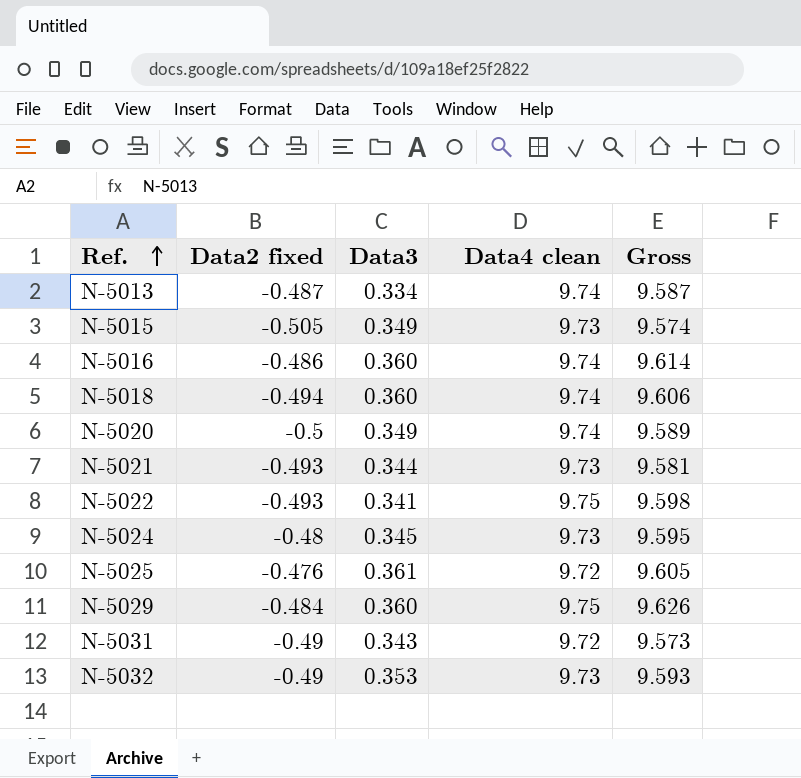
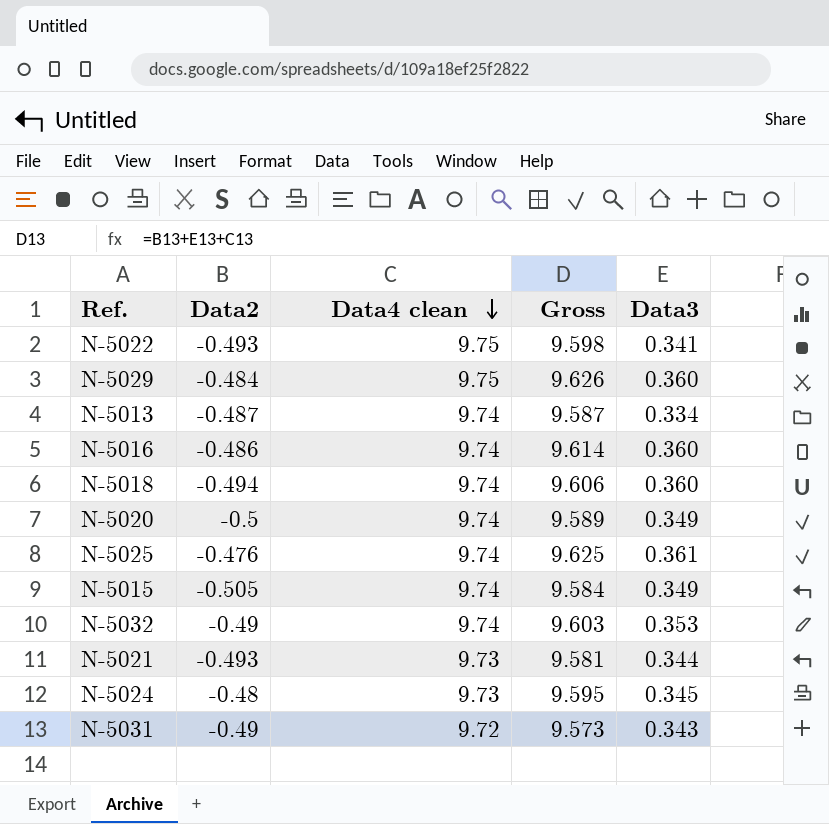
row order: Ref. ascending -> Data4 clean descending
column name: Data2 fixed -> Data2
column Data3 | position: 3 -> 5
N-5025 | Data4 clean: 9.72 -> 9.74
N-5025 | Gross: 9.605 -> 9.625
N-5015 | Data4 clean: 9.73 -> 9.74
N-5015 | Gross: 9.574 -> 9.584
N-5032 | Data4 clean: 9.73 -> 9.74
N-5032 | Gross: 9.593 -> 9.603

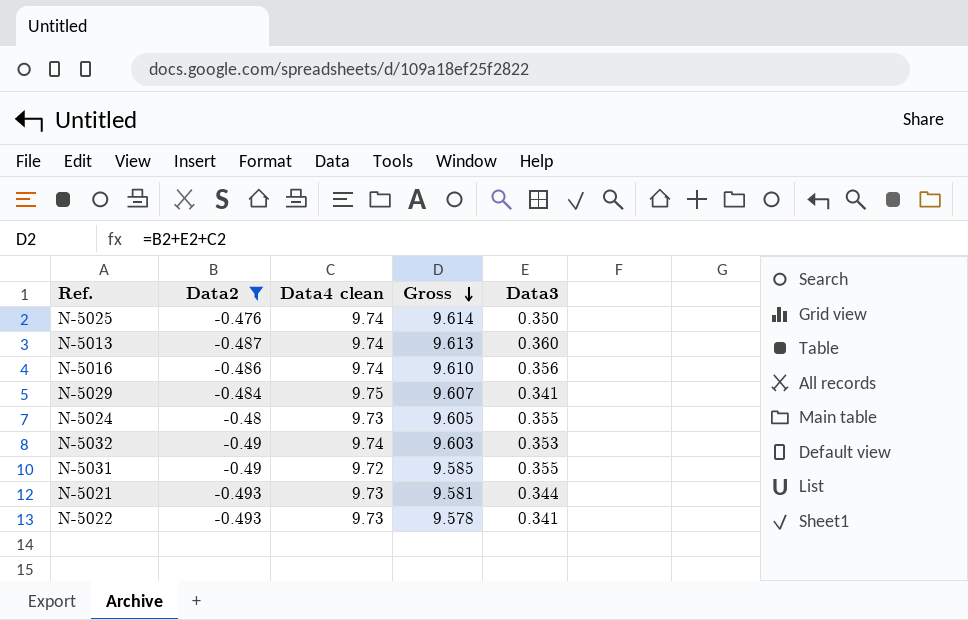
filter: none -> Data2 >= -0.493
row order: Data4 clean descending -> Gross descending
N-5025 | Gross: 9.625 -> 9.614
N-5025 | Data3: 0.361 -> 0.350
N-5013 | Gross: 9.587 -> 9.613
N-5013 | Data3: 0.334 -> 0.360
N-5016 | Gross: 9.614 -> 9.610
N-5016 | Data3: 0.360 -> 0.356
N-5029 | Gross: 9.626 -> 9.607
N-5029 | Data3: 0.360 -> 0.341
N-5024 | Gross: 9.595 -> 9.605
N-5024 | Data3: 0.345 -> 0.355
N-5031 | Gross: 9.573 -> 9.585
N-5031 | Data3: 0.343 -> 0.355
N-5022 | Data4 clean: 9.75 -> 9.73
N-5022 | Gross: 9.598 -> 9.578

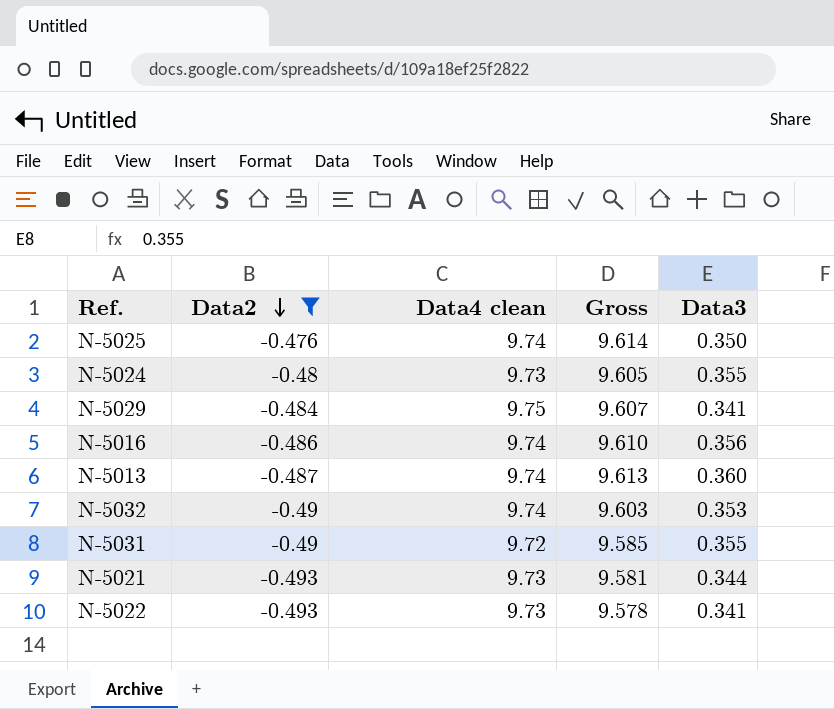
row order: Gross descending -> Data2 descending

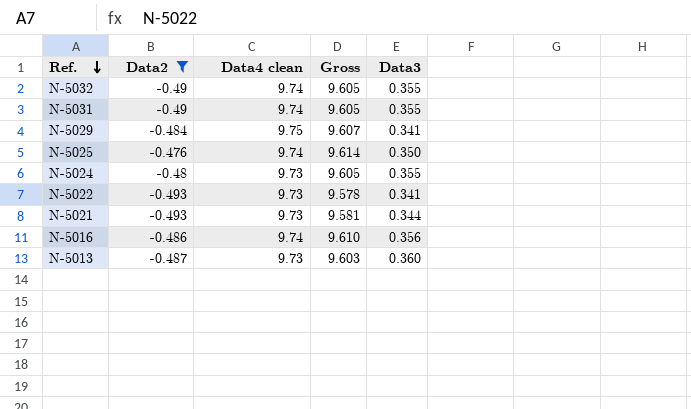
row order: Data2 descending -> Ref. descending
N-5032 | Gross: 9.603 -> 9.605
N-5032 | Data3: 0.353 -> 0.355
N-5031 | Data4 clean: 9.72 -> 9.74
N-5031 | Gross: 9.585 -> 9.605
N-5013 | Data4 clean: 9.74 -> 9.73
N-5013 | Gross: 9.613 -> 9.603

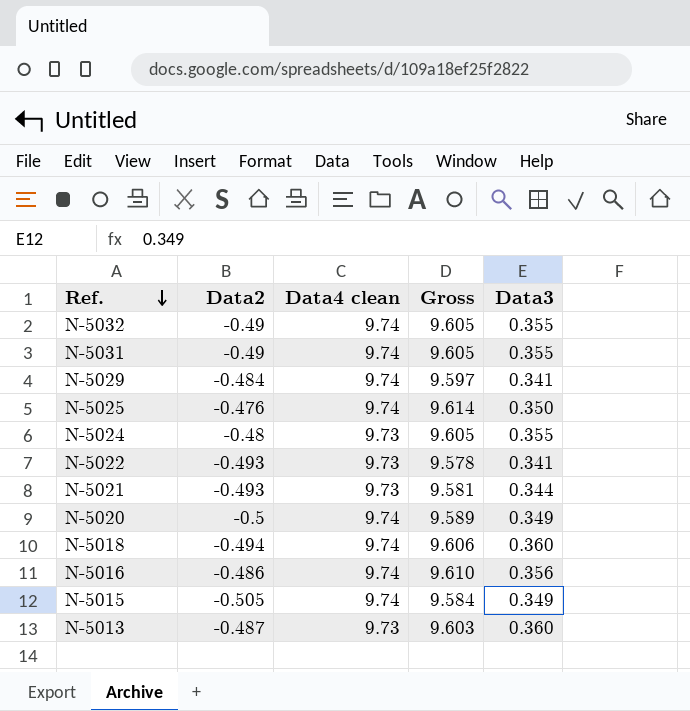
filter: Data2 >= -0.493 -> none
N-5029 | Data4 clean: 9.75 -> 9.74
N-5029 | Gross: 9.607 -> 9.597

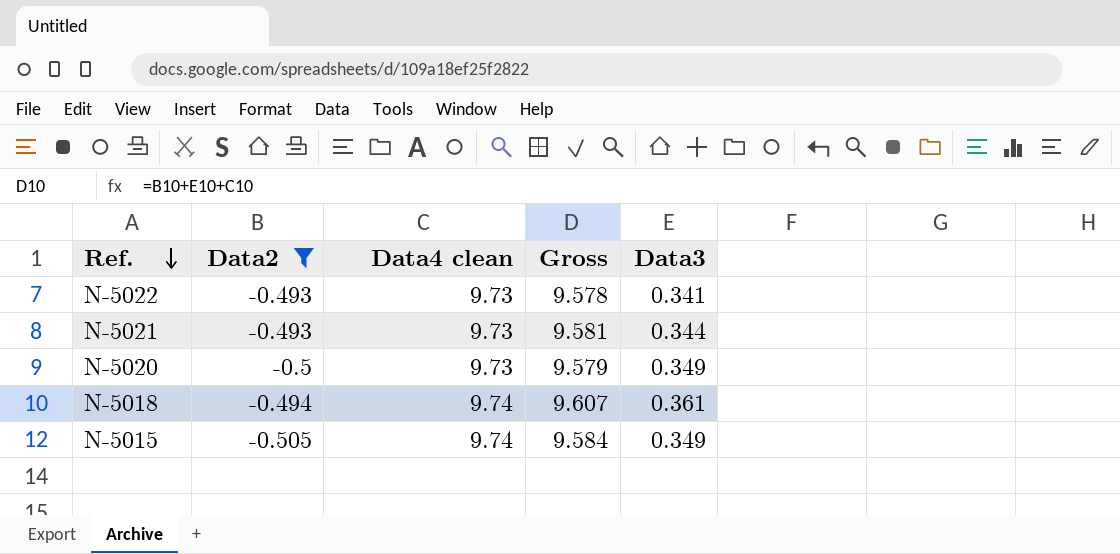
filter: none -> Data2 <= -0.493
N-5020 | Data4 clean: 9.74 -> 9.73
N-5020 | Gross: 9.589 -> 9.579
N-5018 | Gross: 9.606 -> 9.607
N-5018 | Data3: 0.360 -> 0.361

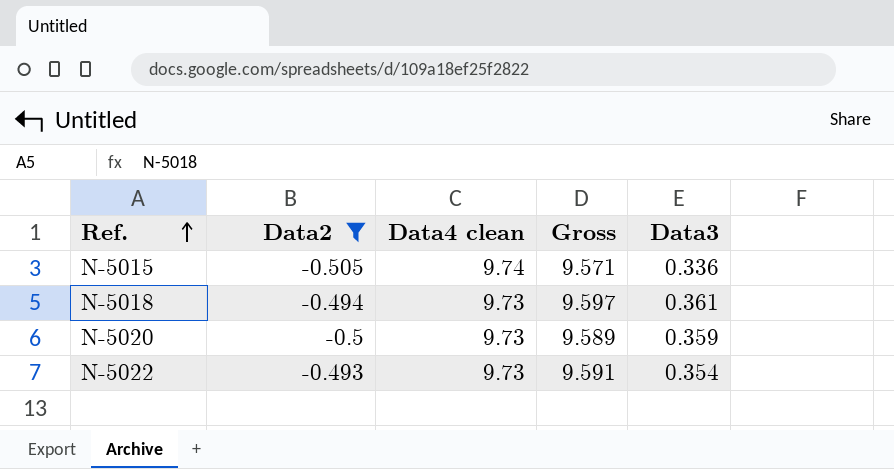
row order: Ref. descending -> Ref. ascending
row N-5021: -0.493 | 9.73 | 9.581 | 0.344 -> none
N-5015 | Gross: 9.584 -> 9.571
N-5015 | Data3: 0.349 -> 0.336
N-5018 | Data4 clean: 9.74 -> 9.73
N-5018 | Gross: 9.607 -> 9.597
N-5020 | Gross: 9.579 -> 9.589
N-5020 | Data3: 0.349 -> 0.359
N-5022 | Gross: 9.578 -> 9.591
N-5022 | Data3: 0.341 -> 0.354

